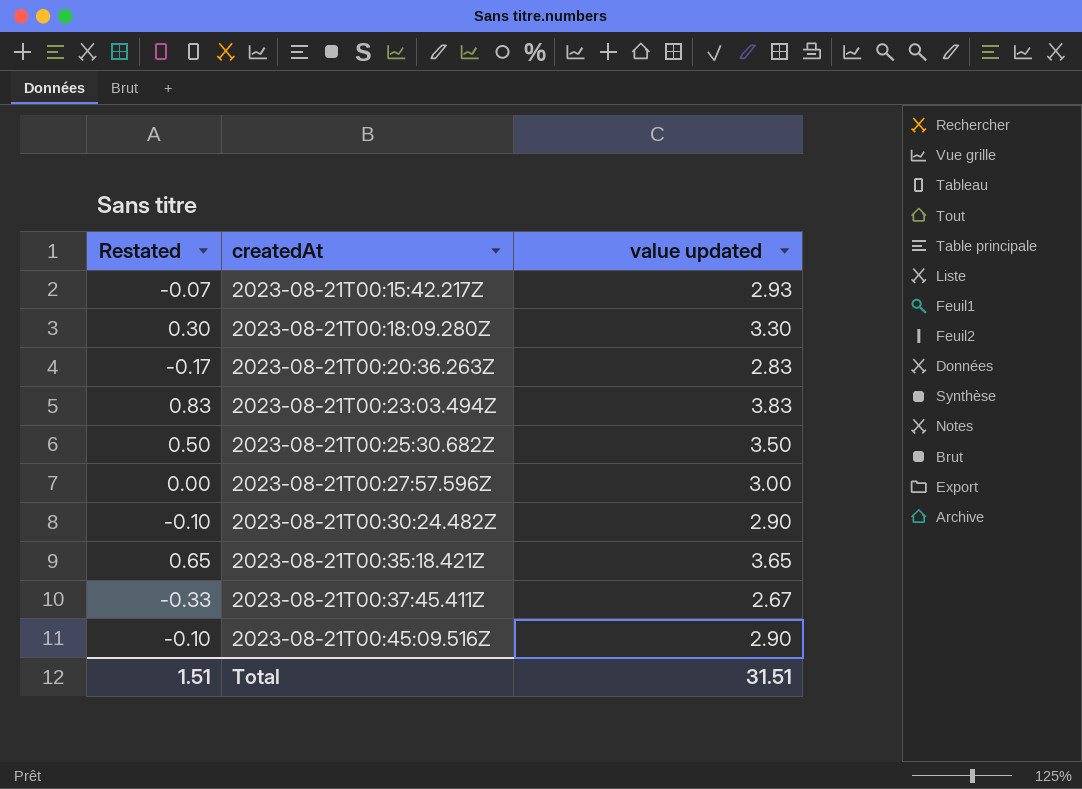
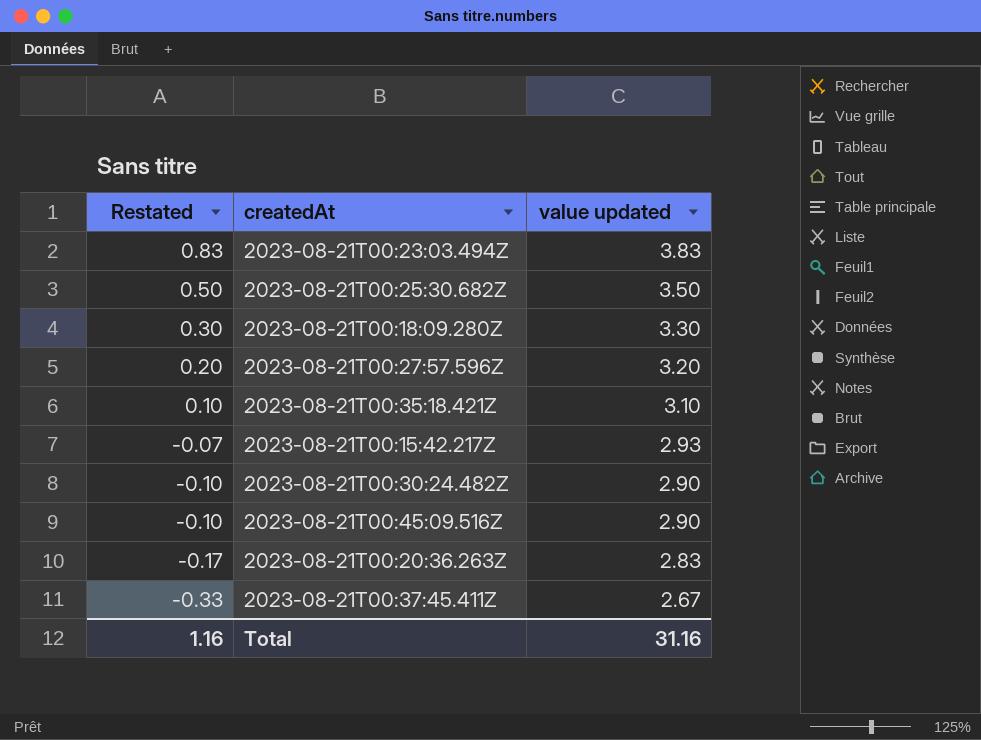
row order: createdAt ascending -> Restated descending
2023-08-21T00:27:57.596Z | Restated: 0.00 -> 0.20
2023-08-21T00:27:57.596Z | value updated: 3.00 -> 3.20
2023-08-21T00:35:18.421Z | Restated: 0.65 -> 0.10
2023-08-21T00:35:18.421Z | value updated: 3.65 -> 3.10
Total | Restated: 1.51 -> 1.16
Total | value updated: 31.51 -> 31.16

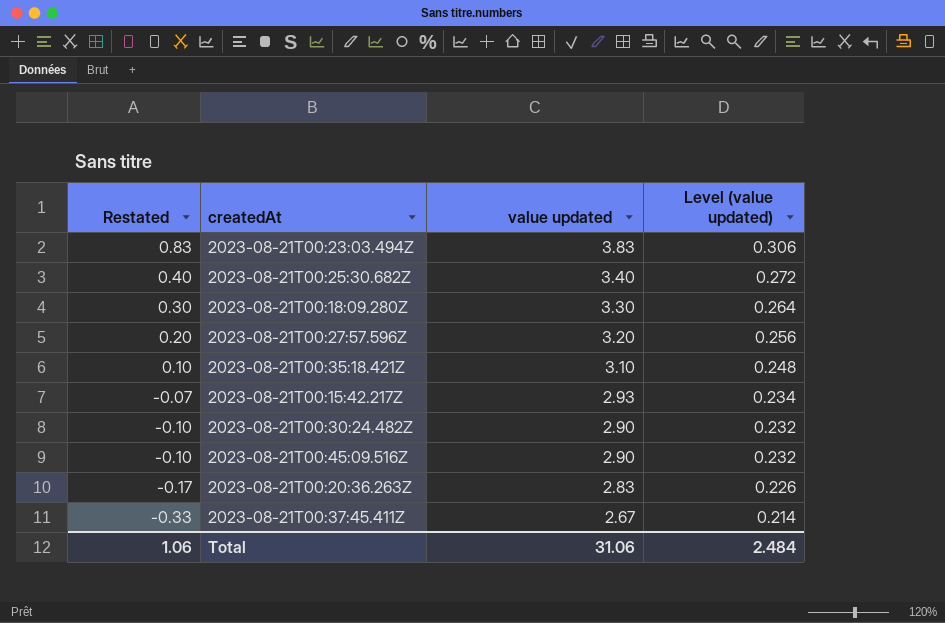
column Level (value updated) | formula: none -> [value updated] * 0.08
2023-08-21T00:25:30.682Z | Restated: 0.50 -> 0.40
2023-08-21T00:25:30.682Z | value updated: 3.50 -> 3.40
Total | Restated: 1.16 -> 1.06
Total | value updated: 31.16 -> 31.06

